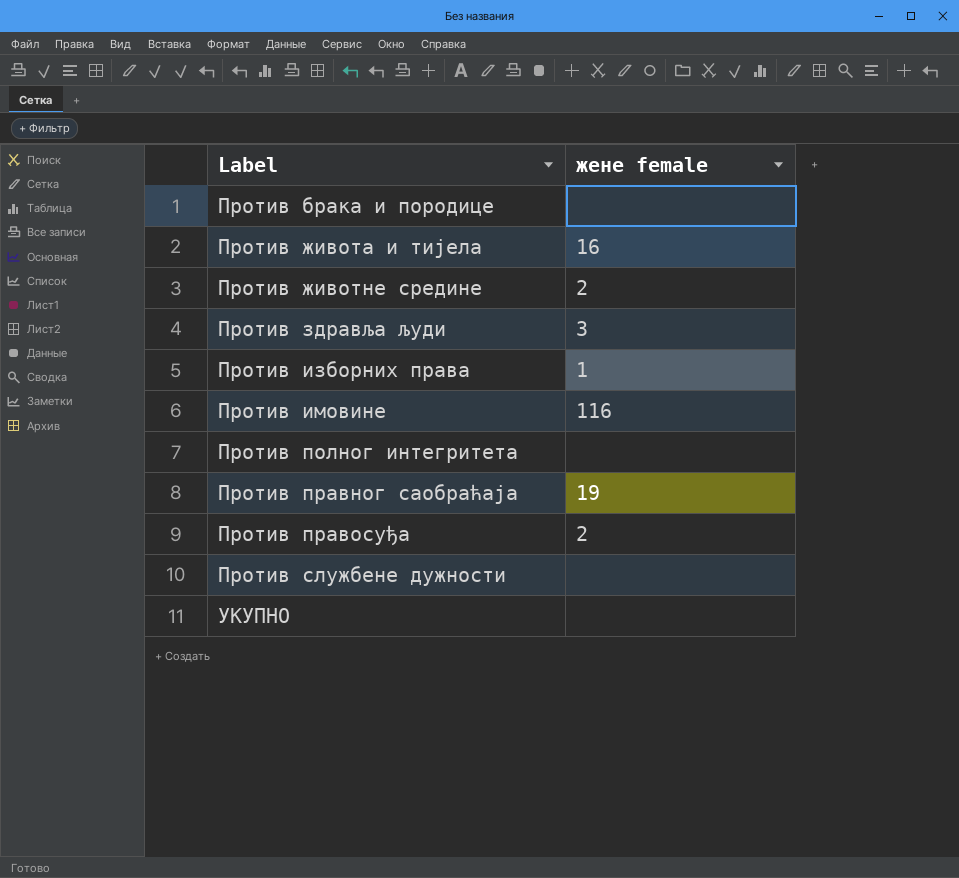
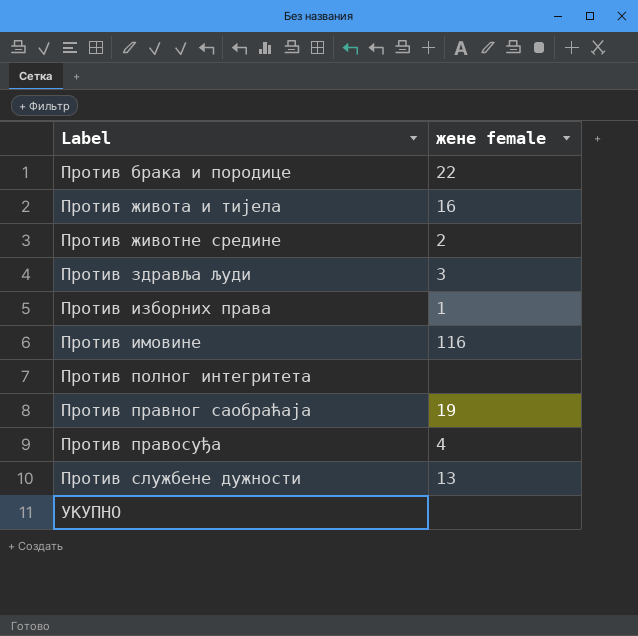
Против брака и породице | жене female: none -> 22
Против правосуђа | жене female: 2 -> 4
Против службене дужности | жене female: none -> 13

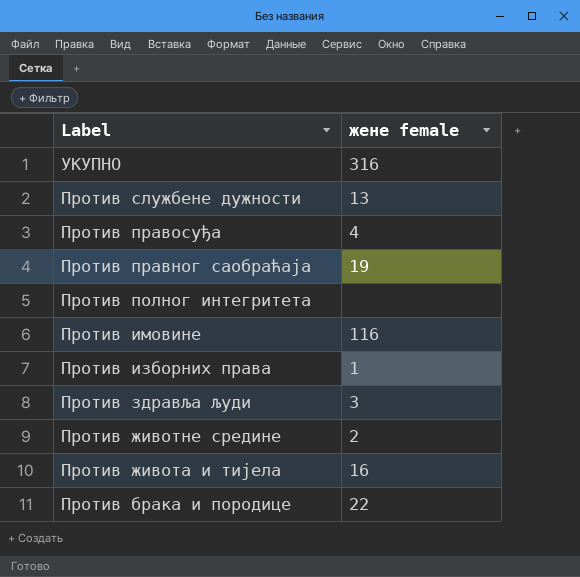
row order: Label ascending -> Label descending
УКУПНО | жене female: none -> 316

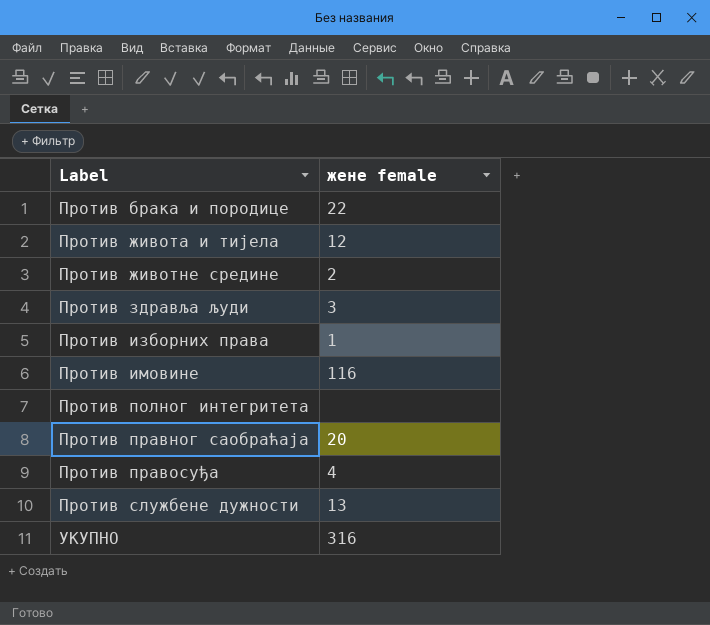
row order: Label descending -> Label ascending
Против живота и тијела | жене female: 16 -> 12
Против правног саобраћаја | жене female: 19 -> 20

